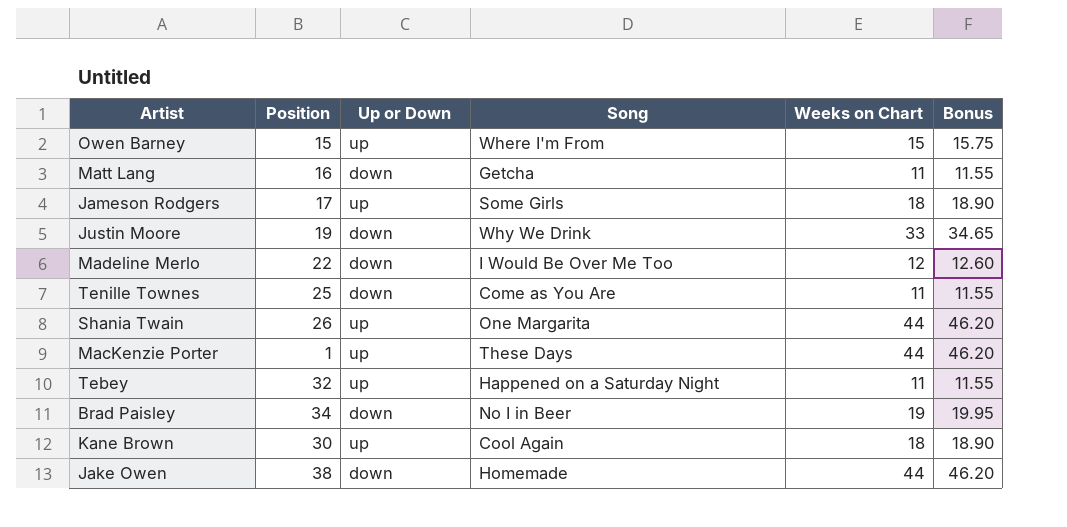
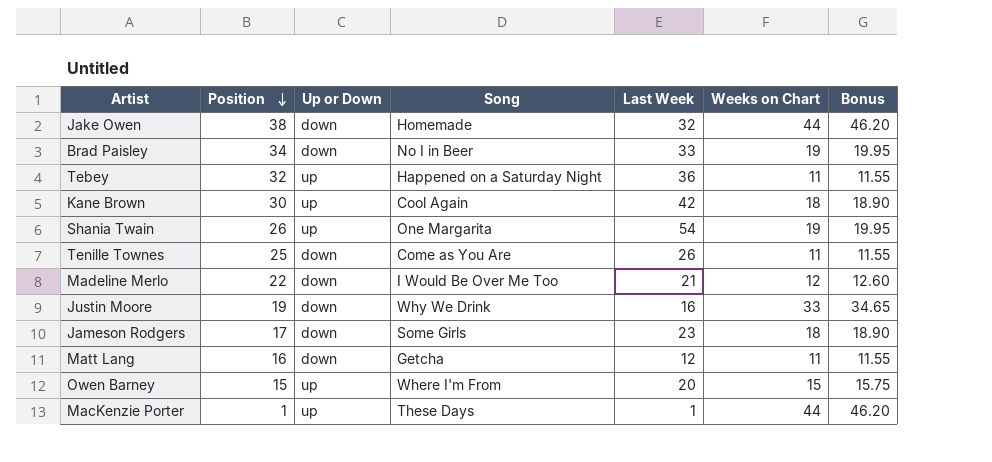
row order: none -> Position descending
column Last Week | position: none -> 5
Shania Twain | Weeks on Chart: 44 -> 19
Shania Twain | Bonus: 46.20 -> 19.95
Jameson Rodgers | Up or Down: up -> down

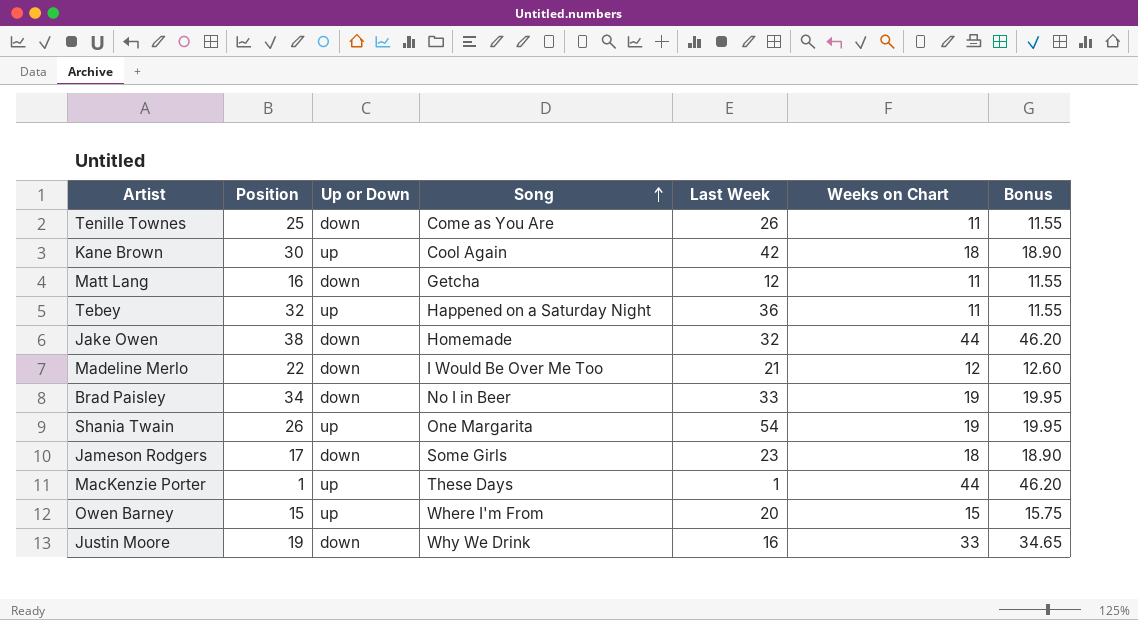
row order: Position descending -> Song ascending

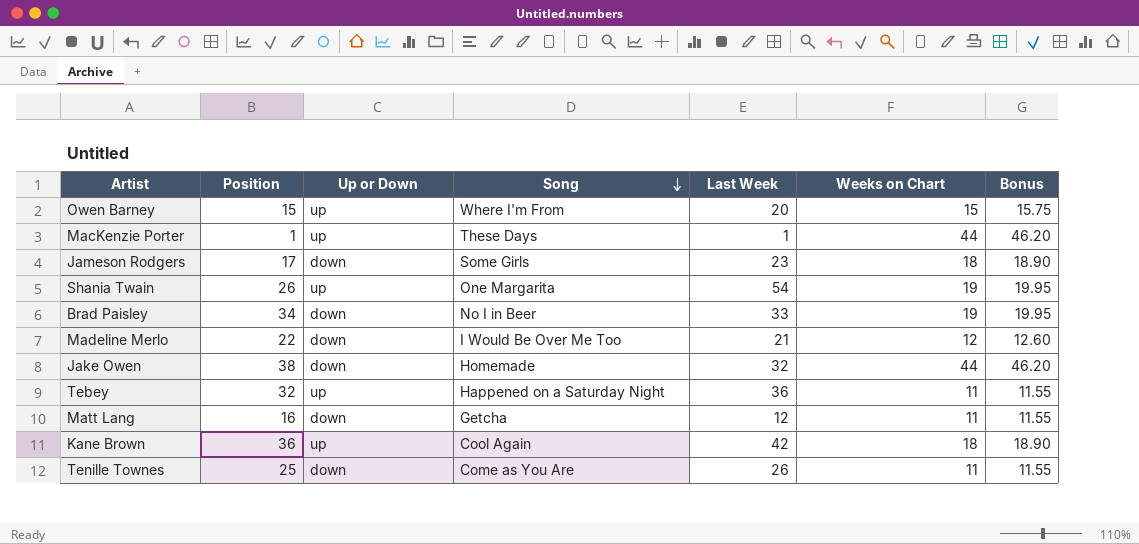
row order: Song ascending -> Song descending
row Justin Moore: 19 | down | Why We Drink | 16 | 33 | 34.65 -> none
Kane Brown | Position: 30 -> 36

